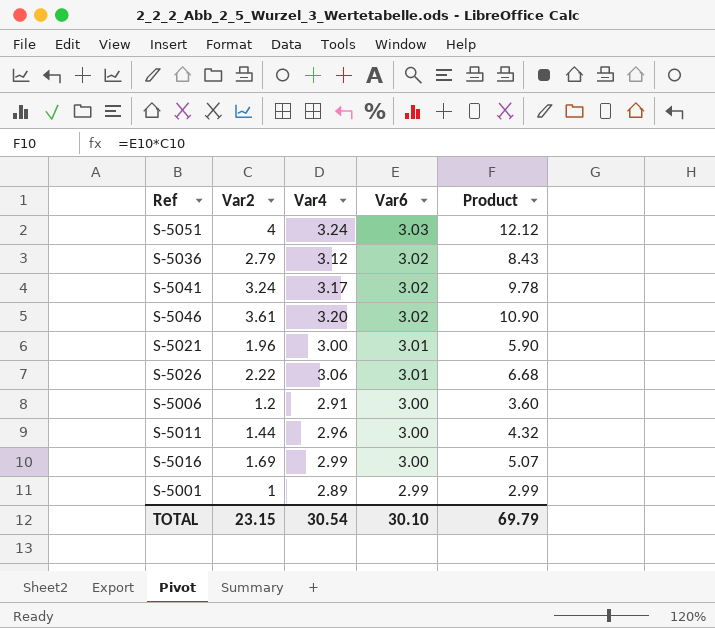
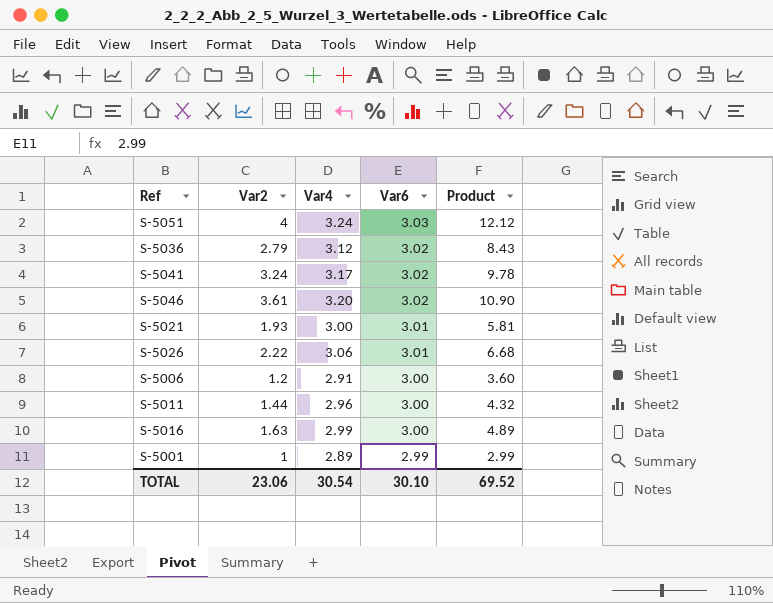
S-5021 | Var2: 1.96 -> 1.93
S-5021 | Product: 5.90 -> 5.81
S-5016 | Var2: 1.69 -> 1.63
S-5016 | Product: 5.07 -> 4.89
TOTAL | Var2: 23.15 -> 23.06
TOTAL | Product: 69.79 -> 69.52

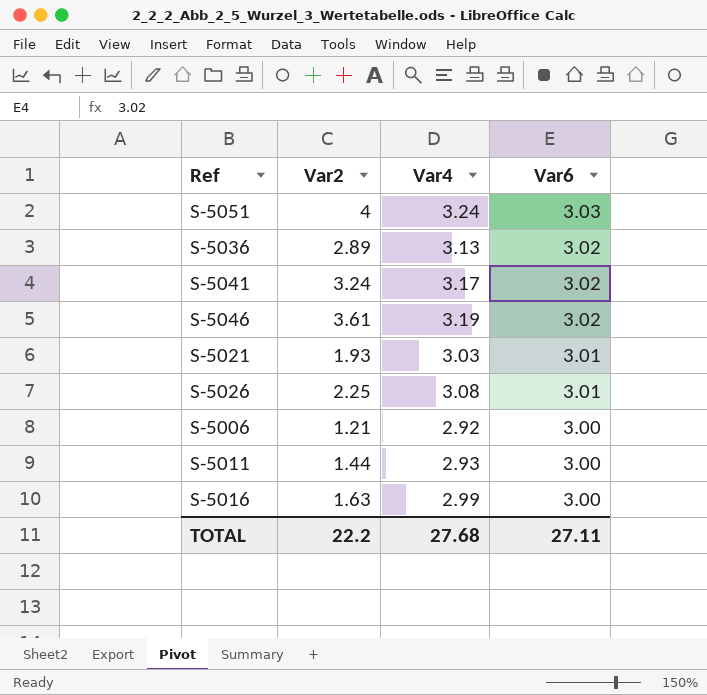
column Product | formula: [Var2] * [Var6] -> none
row S-5001: 1 | 2.89 | 2.99 | 2.99 -> none
S-5036 | Var2: 2.79 -> 2.89
S-5036 | Var4: 3.12 -> 3.13
S-5046 | Var4: 3.20 -> 3.19
S-5021 | Var4: 3.00 -> 3.03
S-5026 | Var2: 2.22 -> 2.25
S-5026 | Var4: 3.06 -> 3.08
S-5006 | Var2: 1.2 -> 1.21
S-5006 | Var4: 2.91 -> 2.92
S-5011 | Var4: 2.96 -> 2.93
TOTAL | Var2: 23.06 -> 22.2
TOTAL | Var4: 30.54 -> 27.68
TOTAL | Var6: 30.10 -> 27.11

